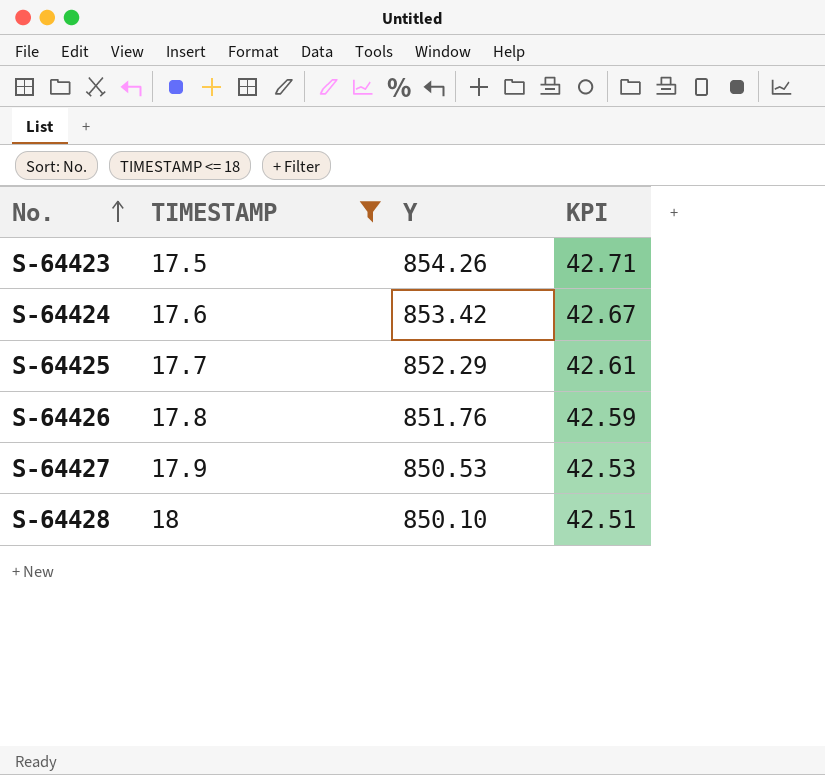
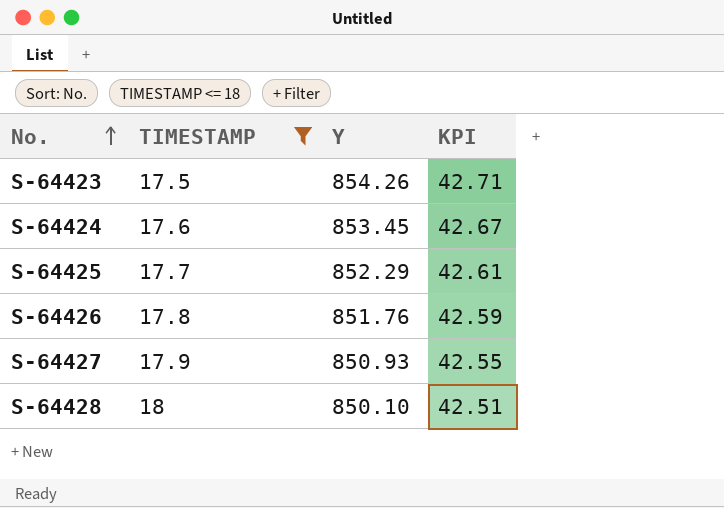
S-64424 | Y: 853.42 -> 853.45
S-64427 | Y: 850.53 -> 850.93
S-64427 | KPI: 42.53 -> 42.55

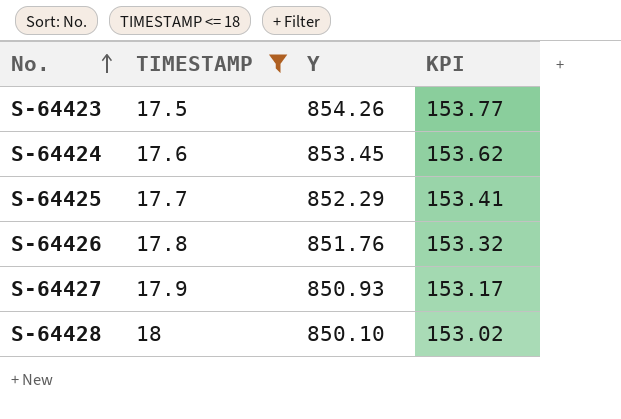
column KPI | formula: [Y] * 0.05 -> [Y] * 0.18

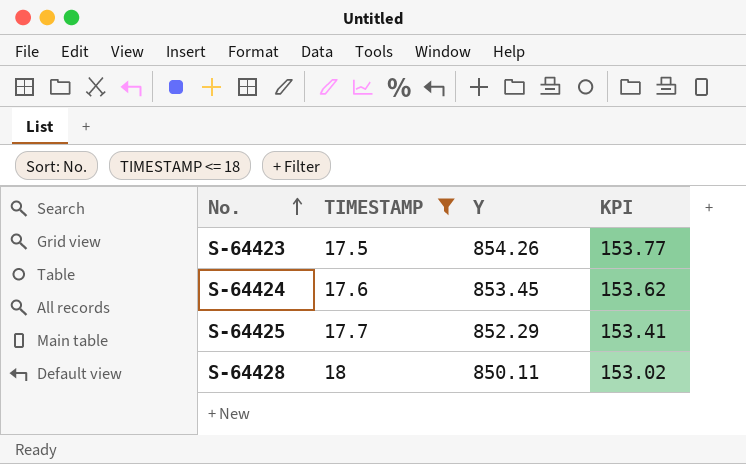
row S-64426: 17.8 | 851.76 | 153.32 -> none
row S-64427: 17.9 | 850.93 | 153.17 -> none
S-64428 | Y: 850.10 -> 850.11

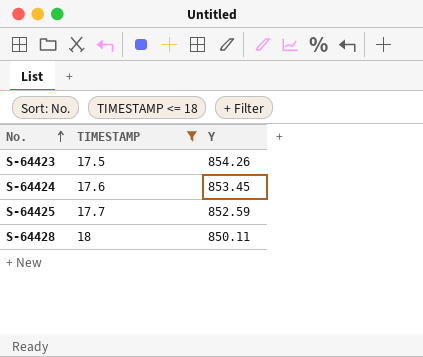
column KPI | formula: [Y] * 0.18 -> none
S-64425 | Y: 852.29 -> 852.59

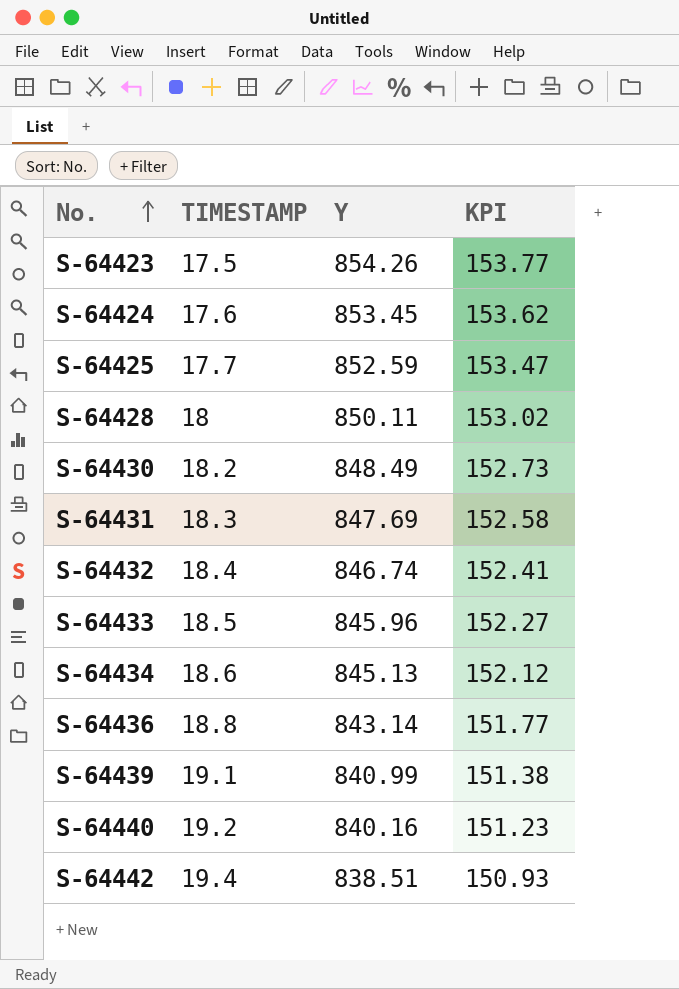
filter: TIMESTAMP <= 18 -> none
column KPI | formula: none -> [Y] * 0.18

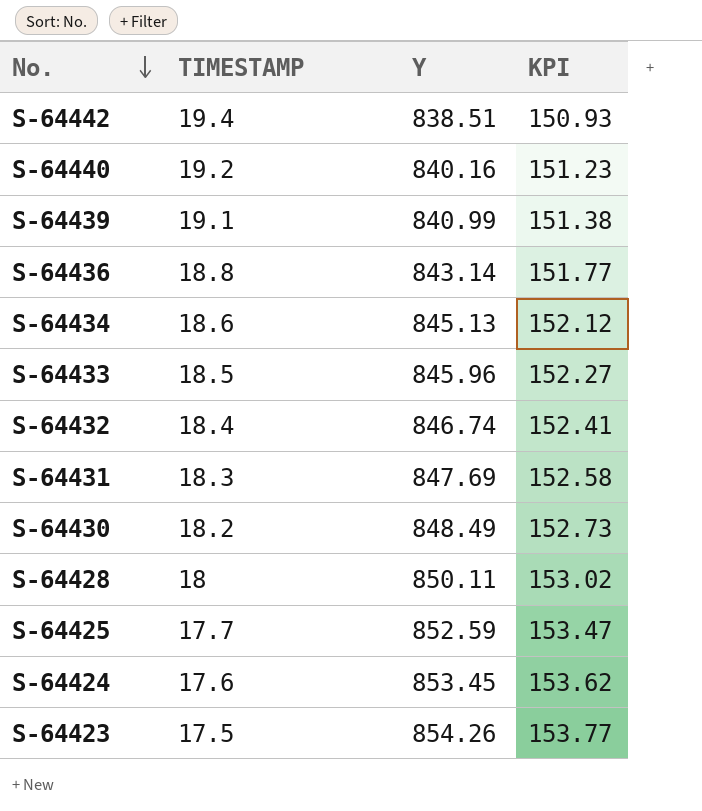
row order: No. ascending -> No. descending

